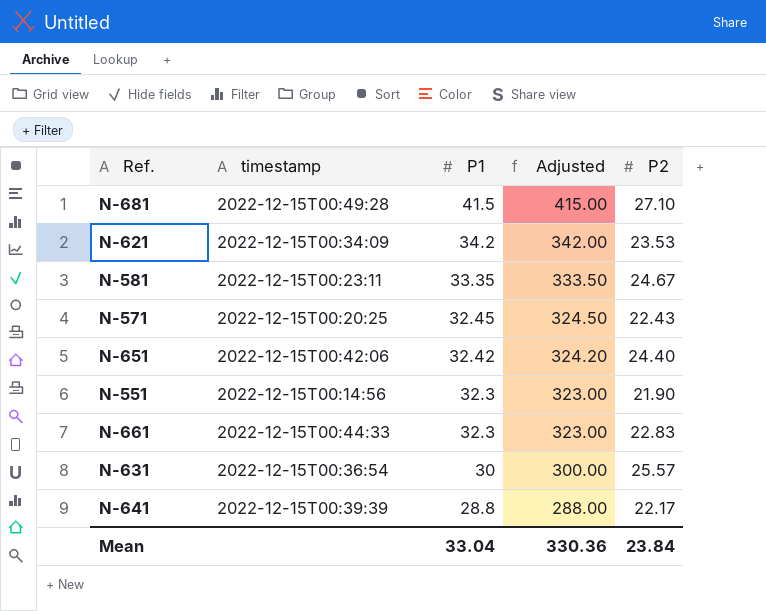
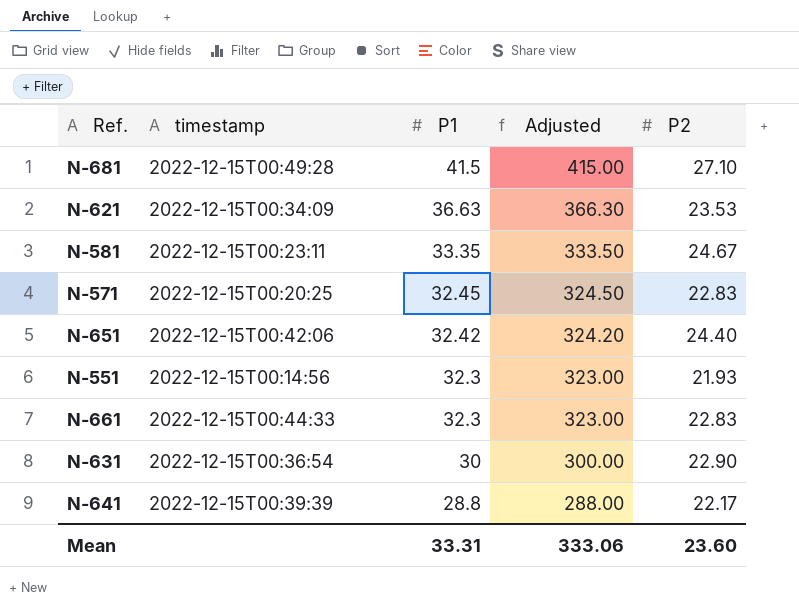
N-621 | P1: 34.2 -> 36.63
N-621 | Adjusted: 342.00 -> 366.30
N-571 | P2: 22.43 -> 22.83
N-551 | P2: 21.90 -> 21.93
N-631 | P2: 25.57 -> 22.90
Mean | P1: 33.04 -> 33.31
Mean | Adjusted: 330.36 -> 333.06
Mean | P2: 23.84 -> 23.60

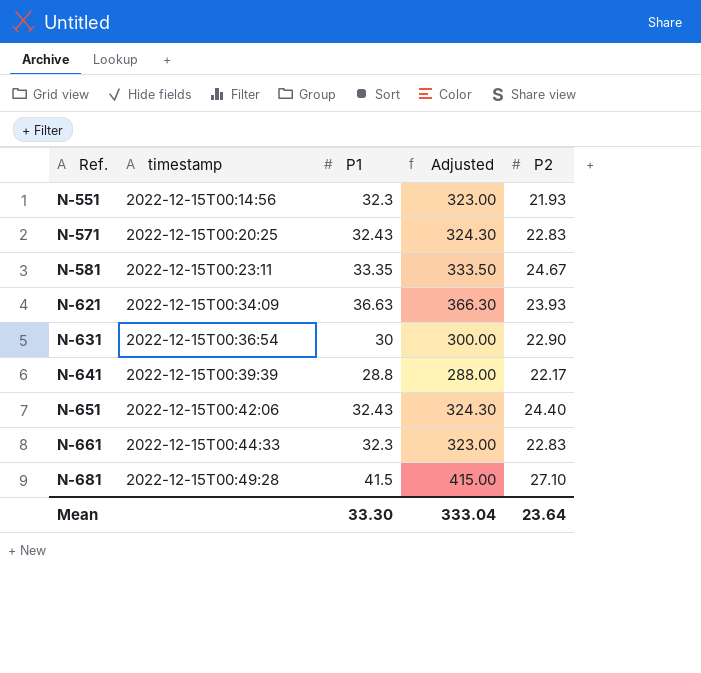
row order: P1 descending -> Ref. ascending
N-571 | P1: 32.45 -> 32.43
N-571 | Adjusted: 324.50 -> 324.30
N-621 | P2: 23.53 -> 23.93
N-651 | P1: 32.42 -> 32.43
N-651 | Adjusted: 324.20 -> 324.30
Mean | P1: 33.31 -> 33.30
Mean | Adjusted: 333.06 -> 333.04
Mean | P2: 23.60 -> 23.64

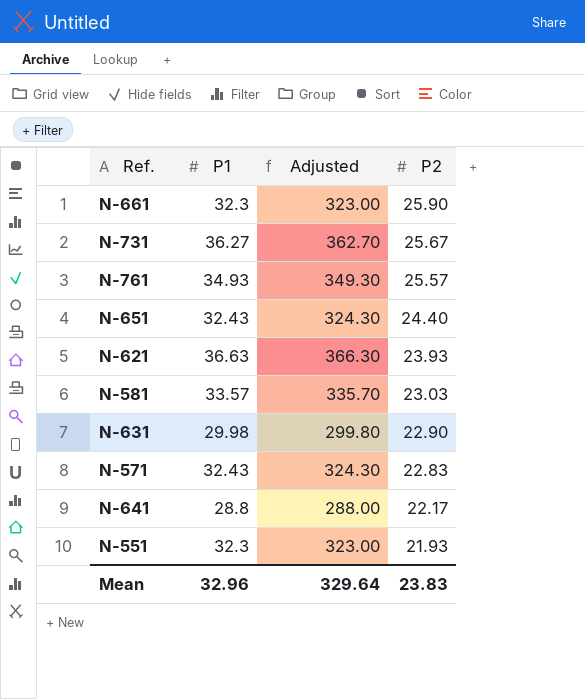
row order: Ref. ascending -> P2 descending
column timestamp | position: 2 -> none
row N-681: 2022-12-15T00:49:28 | 41.5 | 415.00 | 27.10 -> none
N-661 | P2: 22.83 -> 25.90
row N-731: none -> 36.27 | 362.70 | 25.67
row N-761: none -> 34.93 | 349.30 | 25.57
N-581 | P1: 33.35 -> 33.57
N-581 | Adjusted: 333.50 -> 335.70
N-581 | P2: 24.67 -> 23.03
N-631 | P1: 30 -> 29.98
N-631 | Adjusted: 300.00 -> 299.80
Mean | P1: 33.30 -> 32.96
Mean | Adjusted: 333.04 -> 329.64
Mean | P2: 23.64 -> 23.83

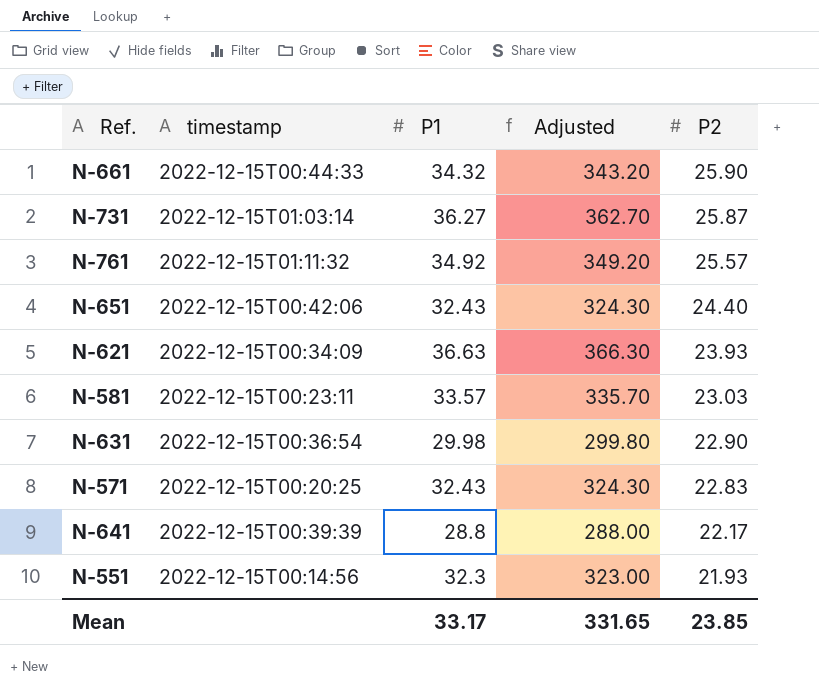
column timestamp | position: none -> 2
N-661 | P1: 32.3 -> 34.32
N-661 | Adjusted: 323.00 -> 343.20
N-731 | P2: 25.67 -> 25.87
N-761 | P1: 34.93 -> 34.92
N-761 | Adjusted: 349.30 -> 349.20
Mean | P1: 32.96 -> 33.17
Mean | Adjusted: 329.64 -> 331.65
Mean | P2: 23.83 -> 23.85

